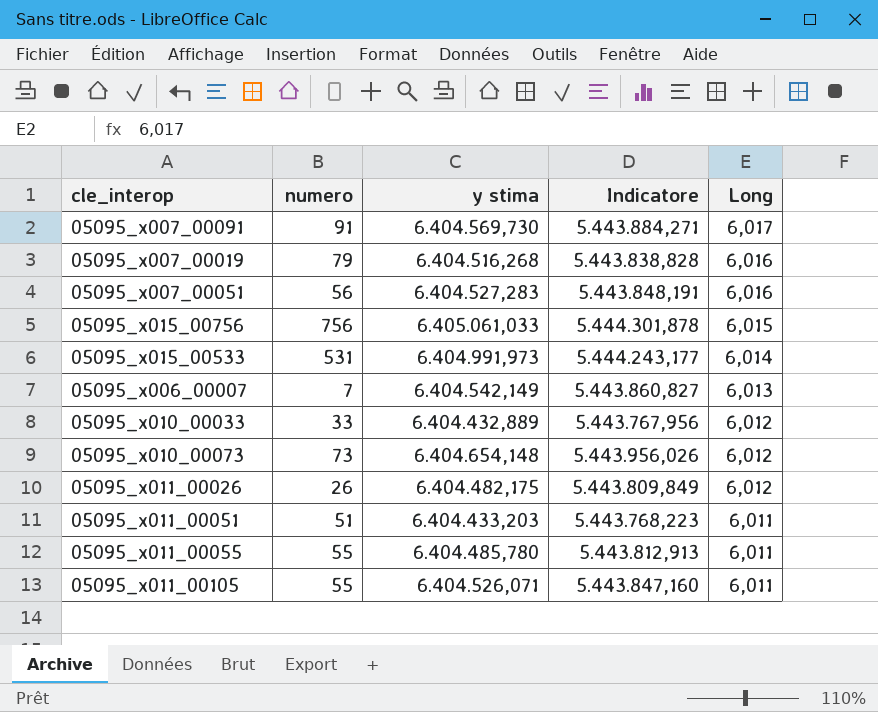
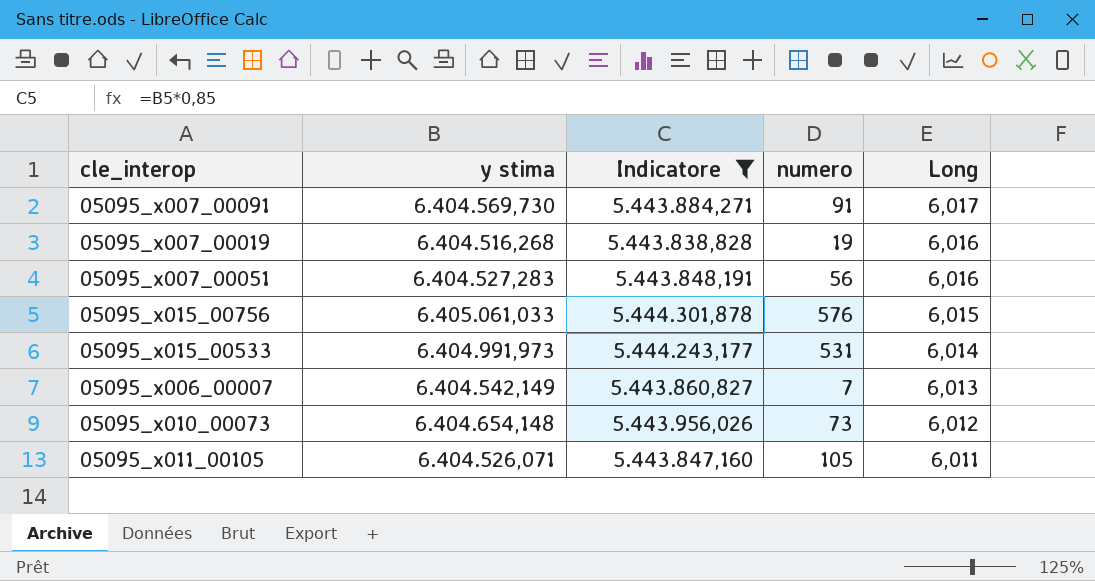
filter: none -> Indicatore >= 5.443.838,828
column numero | position: 2 -> 4
05095_x007_00019 | numero: 79 -> 19
05095_x015_00756 | numero: 756 -> 576
05095_x011_00105 | numero: 55 -> 105

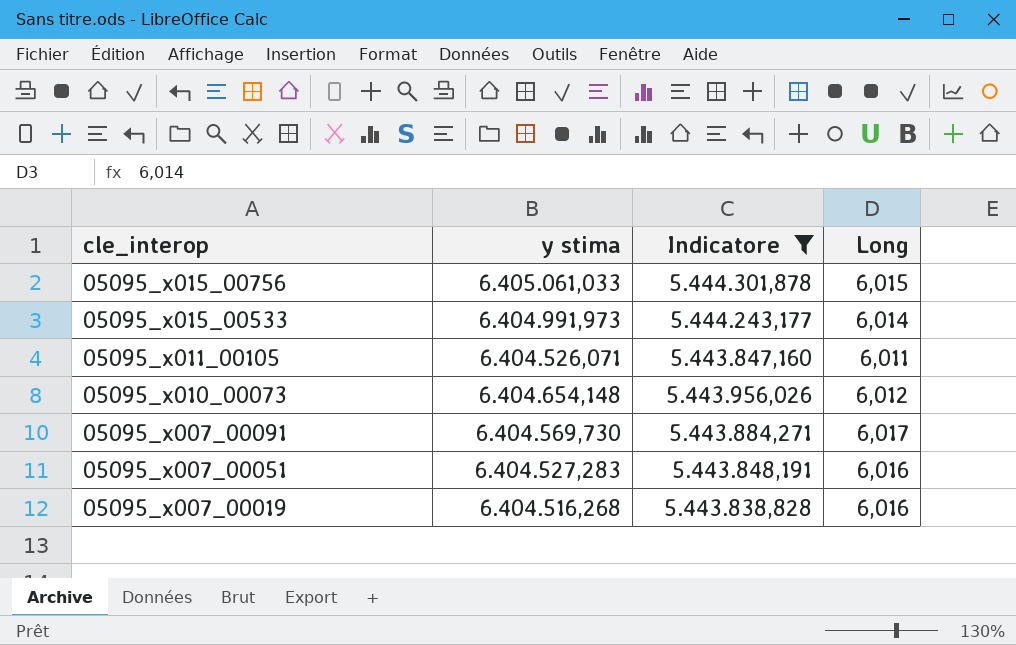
row order: Long descending -> cle_interop descending
column numero | position: 4 -> none
row 05095_x006_00007: 6.404.542,149 | 5.443.860,827 | 7 | 6,013 -> none

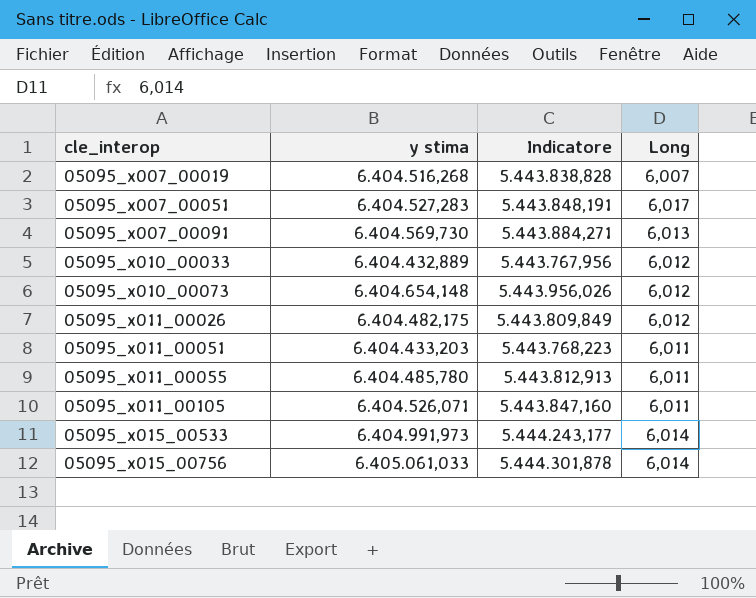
filter: Indicatore >= 5.443.838,828 -> none
row order: cle_interop descending -> cle_interop ascending
05095_x007_00019 | Long: 6,016 -> 6,007
05095_x007_00051 | Long: 6,016 -> 6,017
05095_x007_00091 | Long: 6,017 -> 6,013
05095_x015_00756 | Long: 6,015 -> 6,014

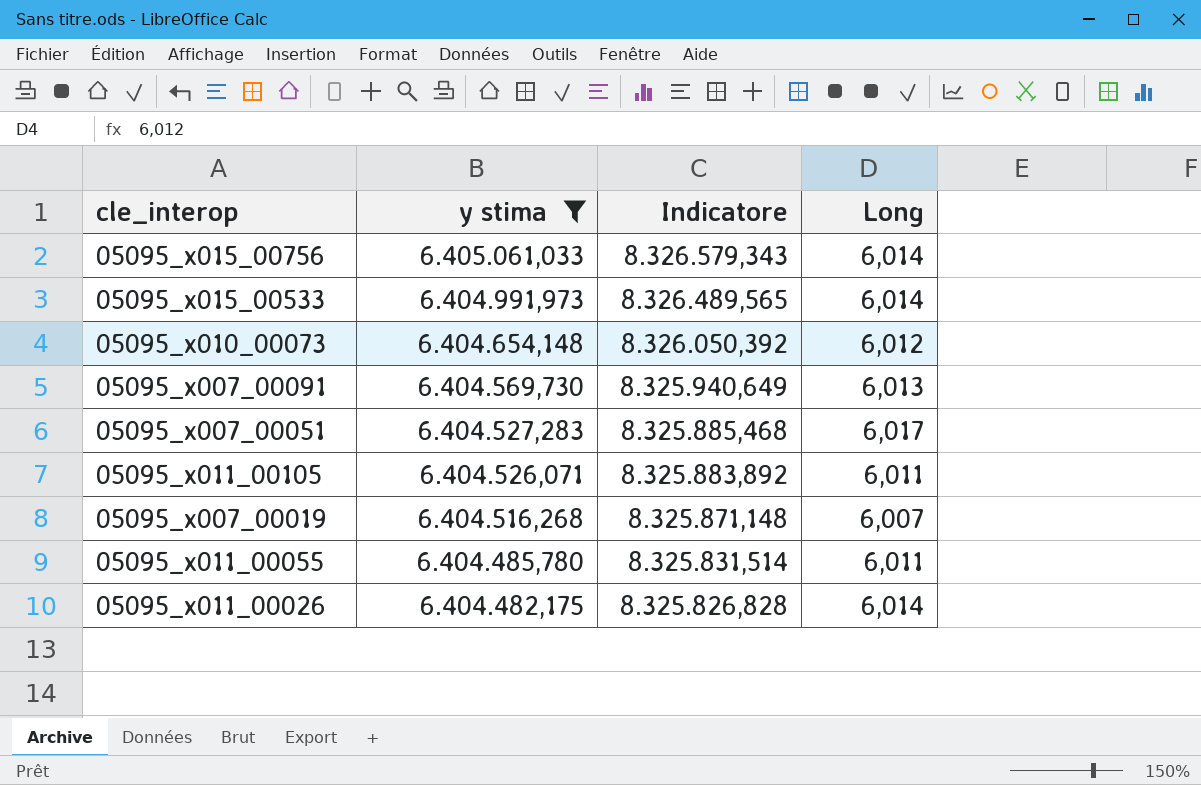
filter: none -> y stima >= 6.404.482,175
row order: cle_interop ascending -> y stima descending
column Indicatore | formula: [y stima] * 0,85 -> [y stima] * 1,3
05095_x011_00026 | Long: 6,012 -> 6,014

